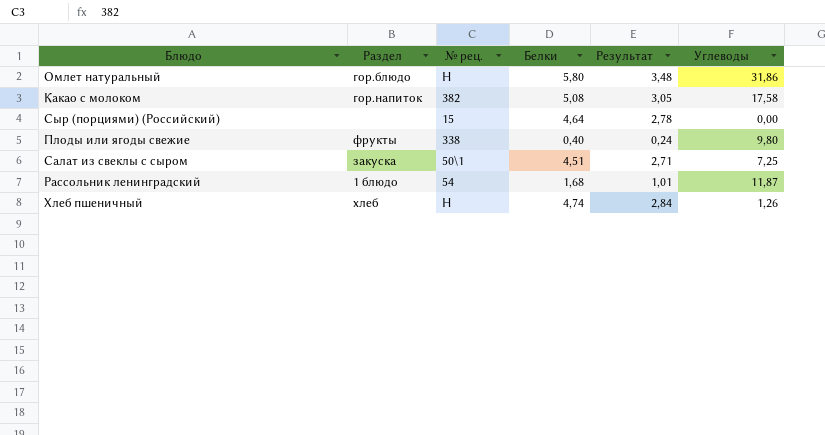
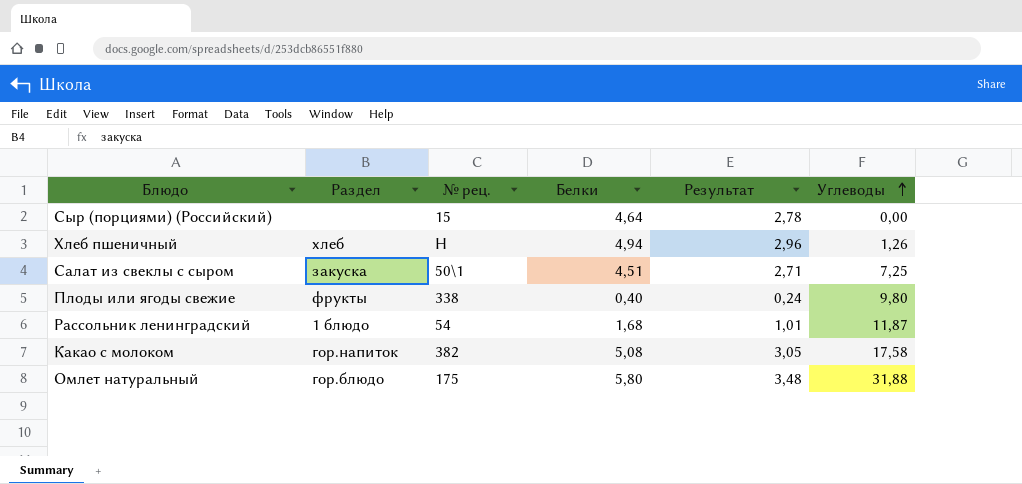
row order: none -> Углеводы ascending
Хлеб пшеничный | Белки: 4,74 -> 4,94
Хлеб пшеничный | Результат: 2,84 -> 2,96
Омлет натуральный | № рец.: Н -> 175
Омлет натуральный | Углеводы: 31,86 -> 31,88

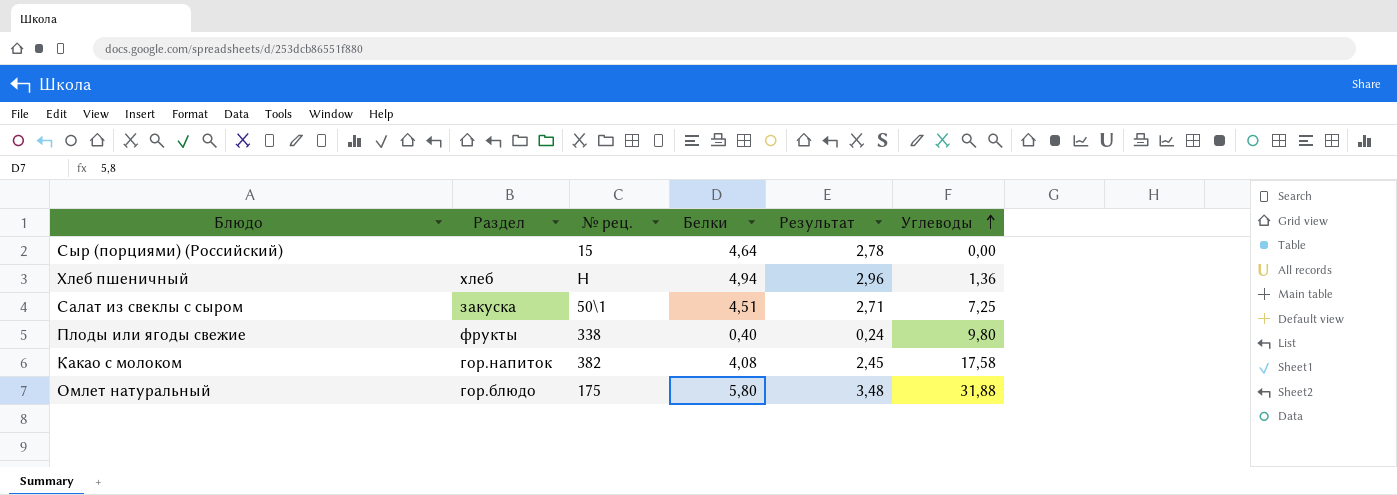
row Рассольник ленинградский: 1 блюдо | 54 | 1,68 | 1,01 | 11,87 -> none
Хлеб пшеничный | Углеводы: 1,26 -> 1,36
Какао с молоком | Белки: 5,08 -> 4,08
Какао с молоком | Результат: 3,05 -> 2,45

